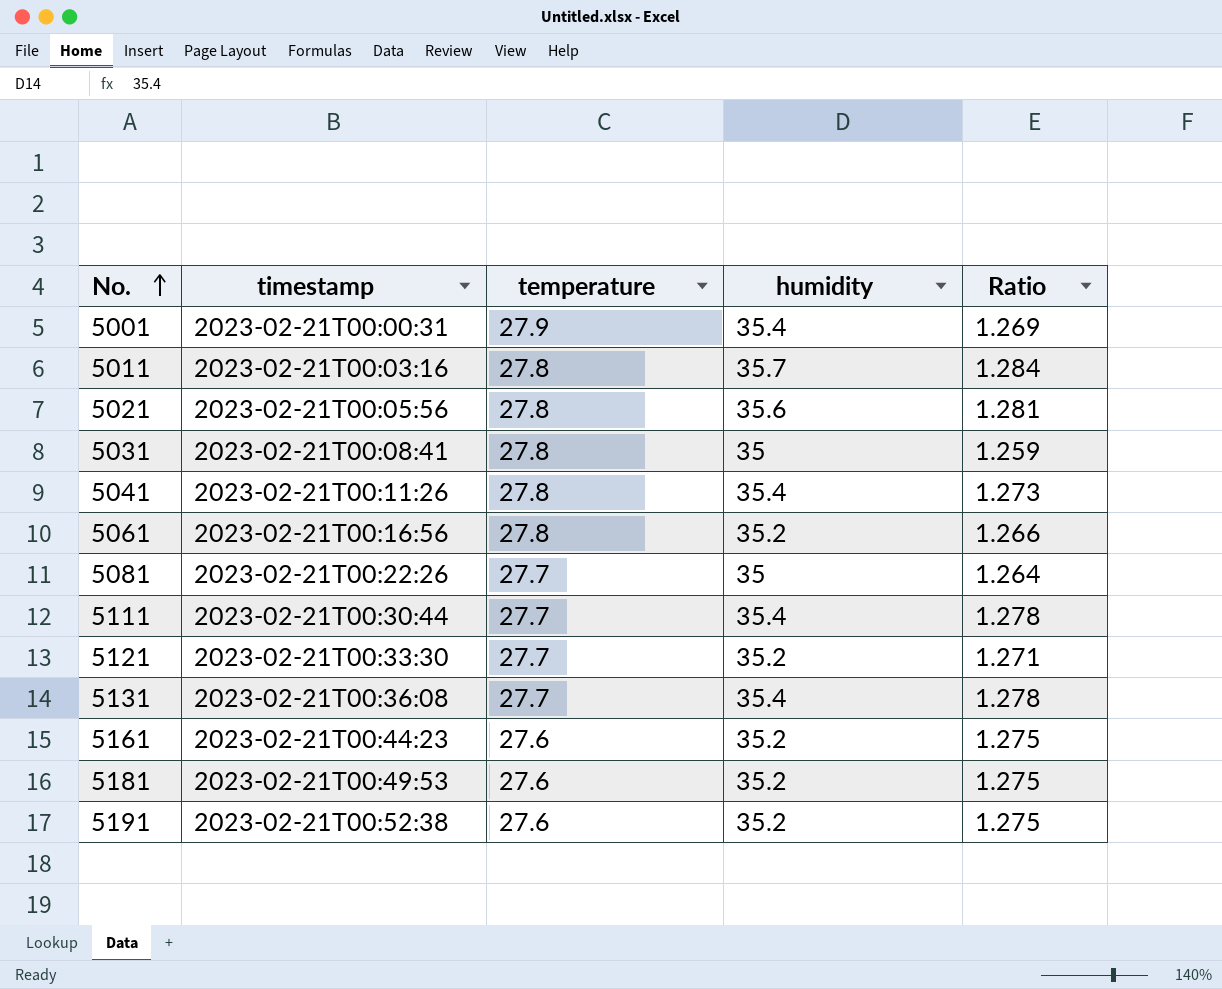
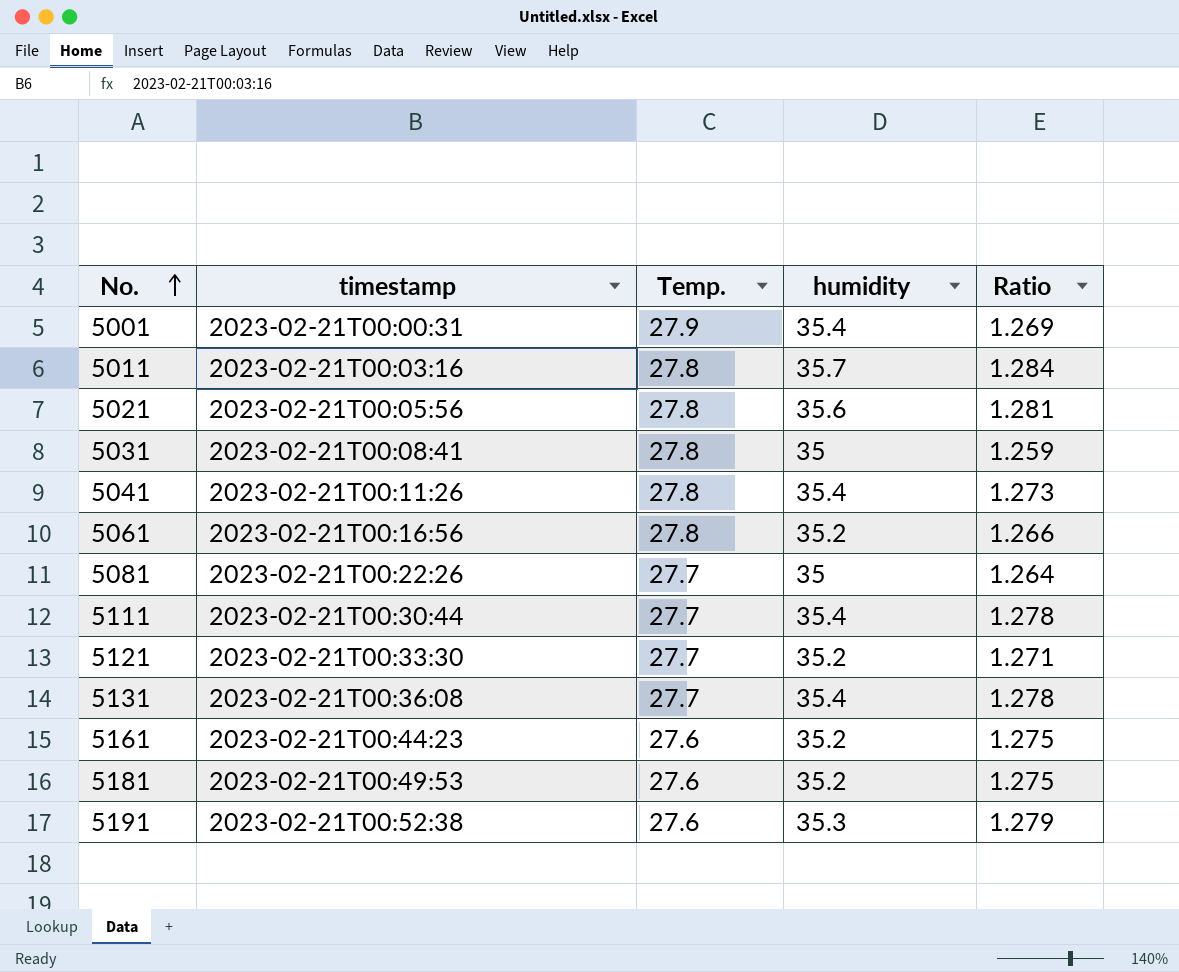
column name: temperature -> Temp.
5191 | humidity: 35.2 -> 35.3
5191 | Ratio: 1.275 -> 1.279

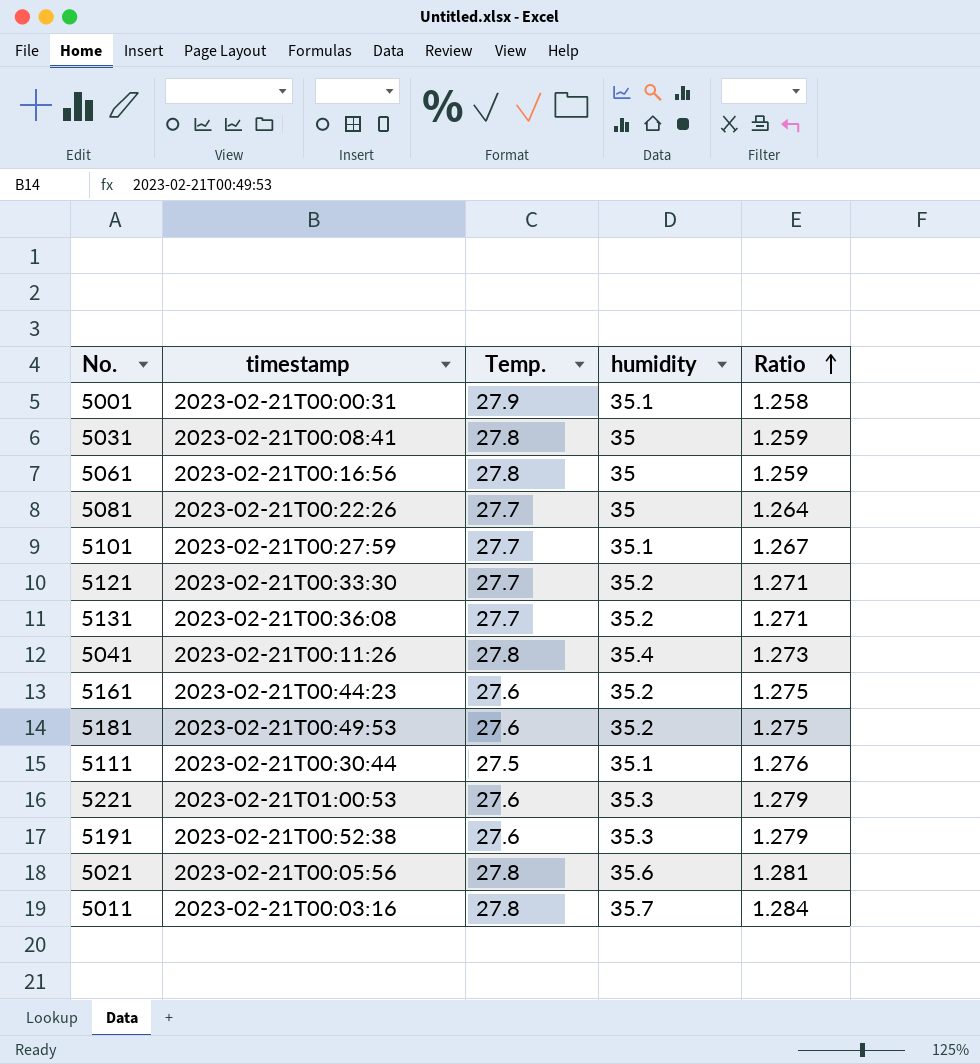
row order: No. ascending -> Ratio ascending
5001 | humidity: 35.4 -> 35.1
5001 | Ratio: 1.269 -> 1.258
5061 | humidity: 35.2 -> 35
5061 | Ratio: 1.266 -> 1.259
row 5101: none -> 2023-02-21T00:27:59 | 27.7 | 35.1 | 1.267
5131 | humidity: 35.4 -> 35.2
5131 | Ratio: 1.278 -> 1.271
5111 | Temp.: 27.7 -> 27.5
5111 | humidity: 35.4 -> 35.1
5111 | Ratio: 1.278 -> 1.276
row 5221: none -> 2023-02-21T01:00:53 | 27.6 | 35.3 | 1.279

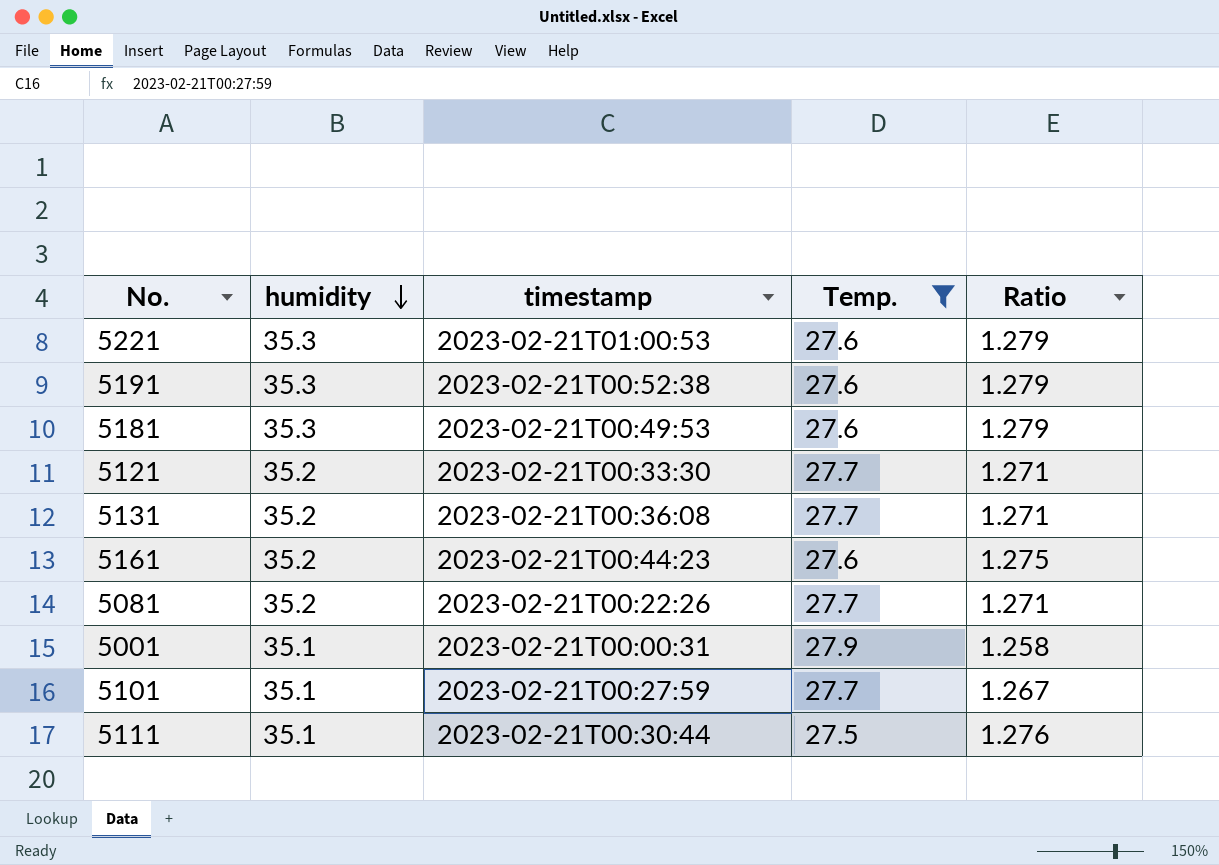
filter: none -> Temp. != 27.8
row order: Ratio ascending -> humidity descending
column humidity | position: 4 -> 2
5181 | humidity: 35.2 -> 35.3
5181 | Ratio: 1.275 -> 1.279
5081 | humidity: 35 -> 35.2
5081 | Ratio: 1.264 -> 1.271

